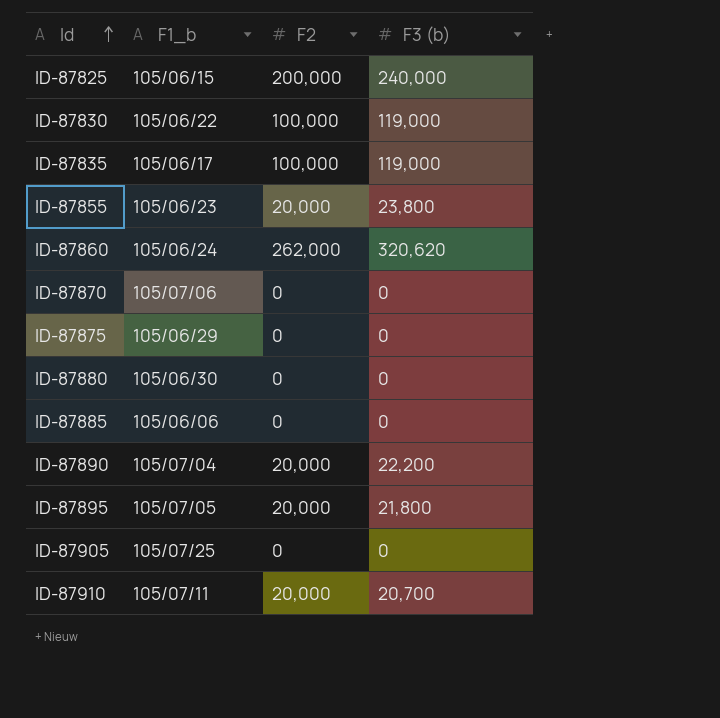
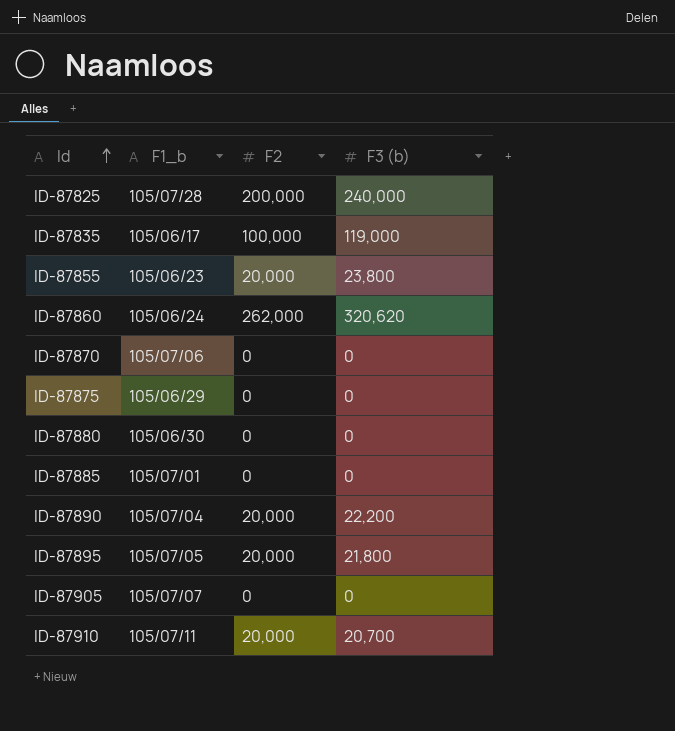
row ID-87830: 105/06/22 | 100,000 | 119,000 -> none
ID-87825 | F1_b: 105/06/15 -> 105/07/28
ID-87885 | F1_b: 105/06/06 -> 105/07/01
ID-87905 | F1_b: 105/07/25 -> 105/07/07

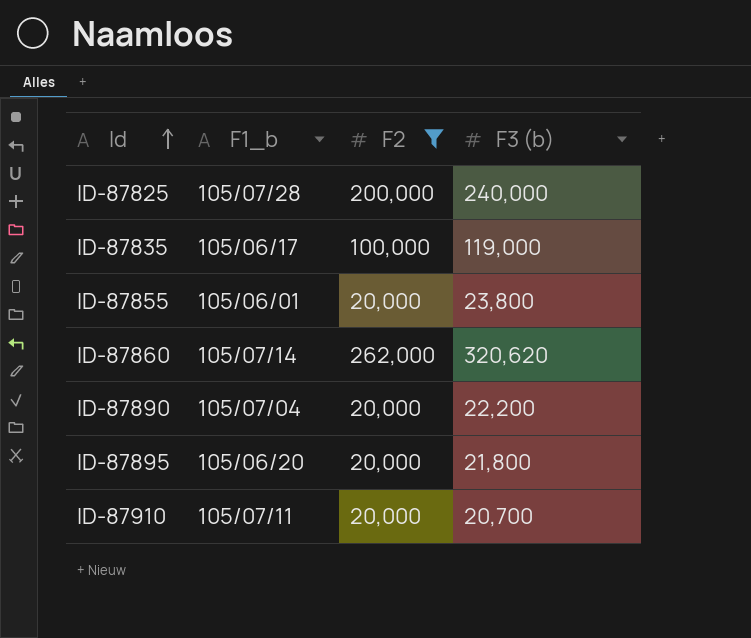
filter: none -> F2 != 0
ID-87855 | F1_b: 105/06/23 -> 105/06/01
ID-87860 | F1_b: 105/06/24 -> 105/07/14
ID-87895 | F1_b: 105/07/05 -> 105/06/20

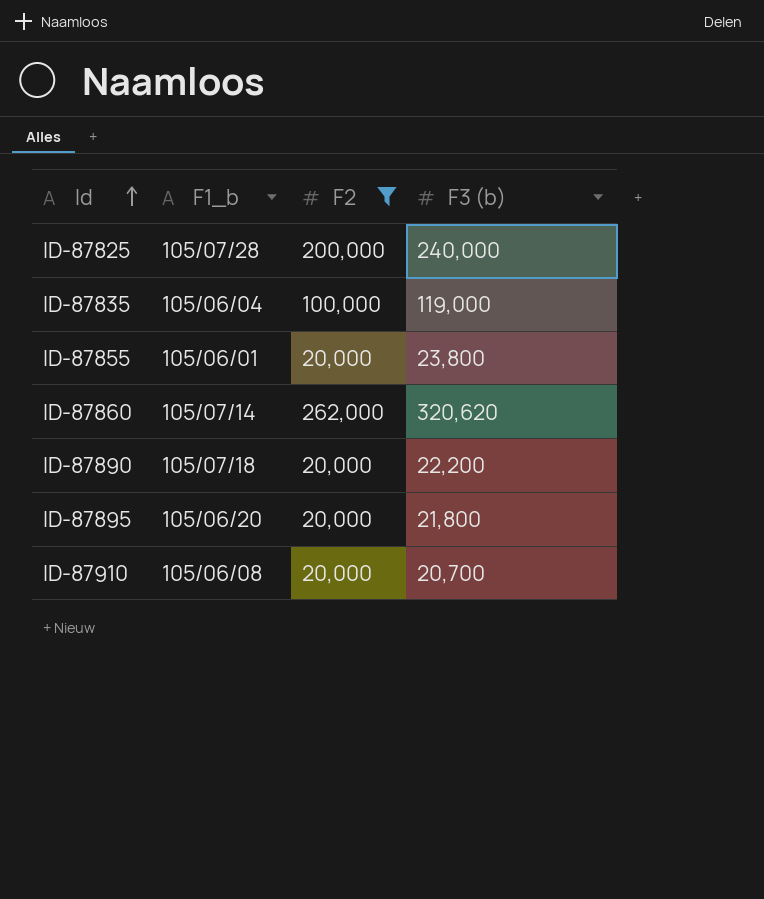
ID-87835 | F1_b: 105/06/17 -> 105/06/04
ID-87890 | F1_b: 105/07/04 -> 105/07/18
ID-87910 | F1_b: 105/07/11 -> 105/06/08

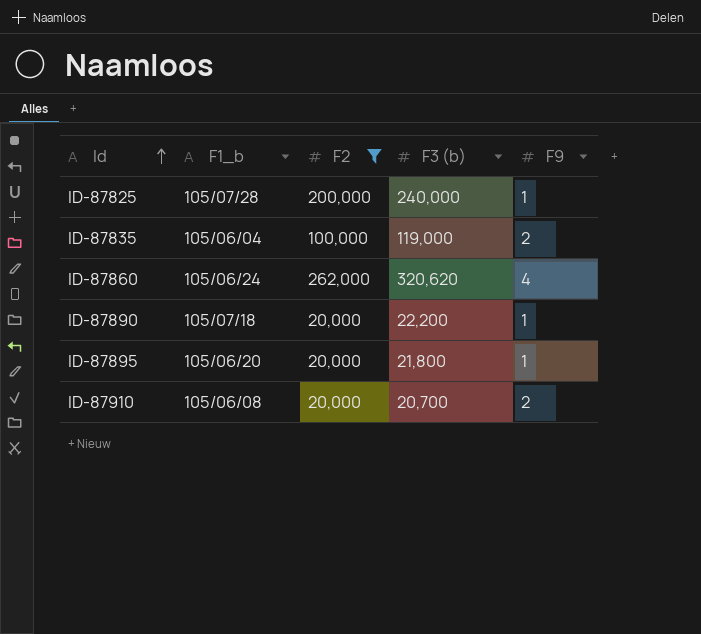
column F9 | position: none -> 5
row ID-87855: 105/06/01 | 20,000 | 23,800 -> none
ID-87860 | F1_b: 105/07/14 -> 105/06/24

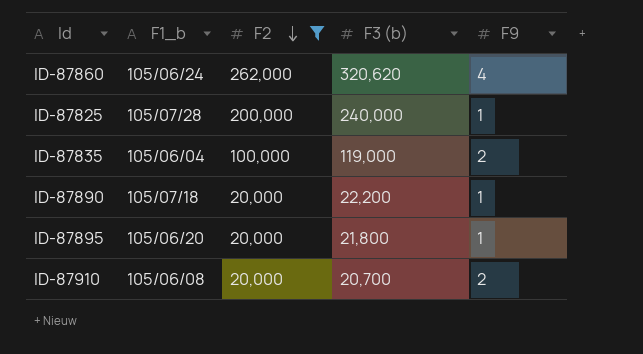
row order: Id ascending -> F2 descending

